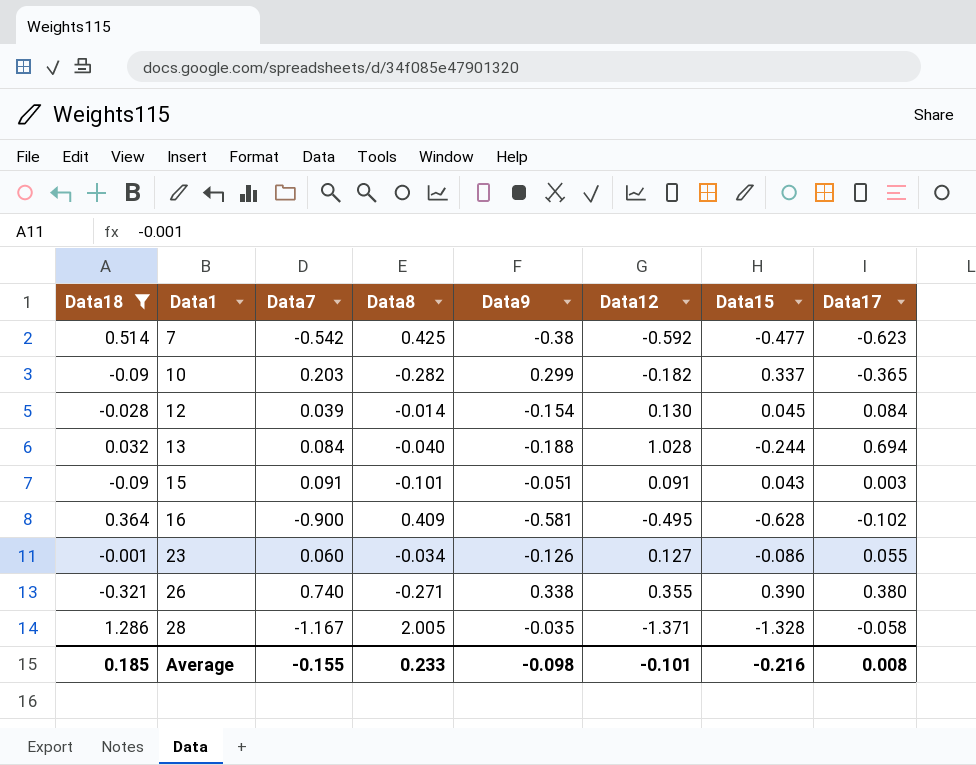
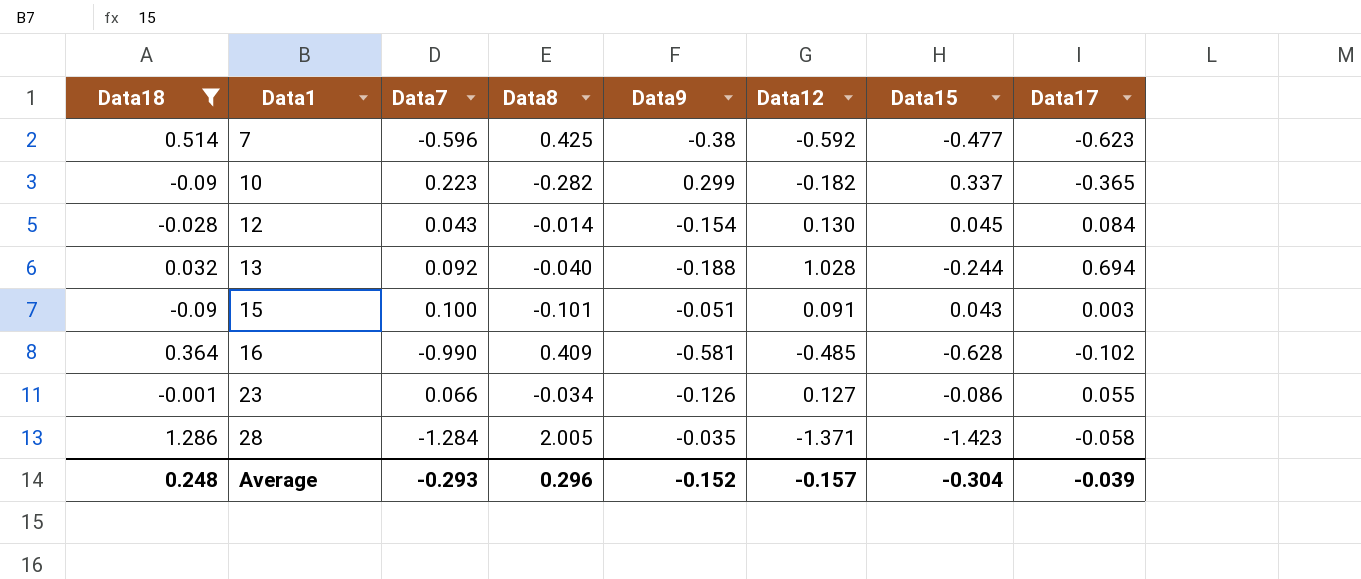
row 26: -0.321 | 0.740 | -0.271 | 0.338 | 0.355 | 0.390 | 0.380 -> none
7 | Data7: -0.542 -> -0.596
10 | Data7: 0.203 -> 0.223
12 | Data7: 0.039 -> 0.043
13 | Data7: 0.084 -> 0.092
15 | Data7: 0.091 -> 0.100
16 | Data7: -0.900 -> -0.990
16 | Data12: -0.495 -> -0.485
23 | Data7: 0.060 -> 0.066
28 | Data7: -1.167 -> -1.284
28 | Data15: -1.328 -> -1.423
Average | Data18: 0.185 -> 0.248
Average | Data7: -0.155 -> -0.293
Average | Data8: 0.233 -> 0.296
Average | Data9: -0.098 -> -0.152
Average | Data12: -0.101 -> -0.157
Average | Data15: -0.216 -> -0.304
Average | Data17: 0.008 -> -0.039

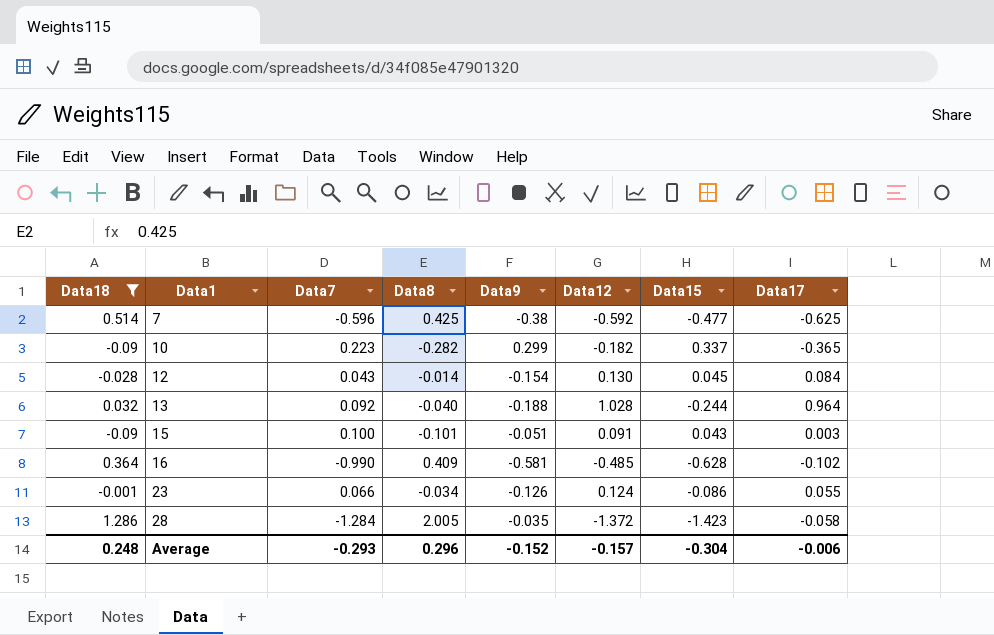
7 | Data17: -0.623 -> -0.625
13 | Data17: 0.694 -> 0.964
23 | Data12: 0.127 -> 0.124
28 | Data12: -1.371 -> -1.372
Average | Data17: -0.039 -> -0.006

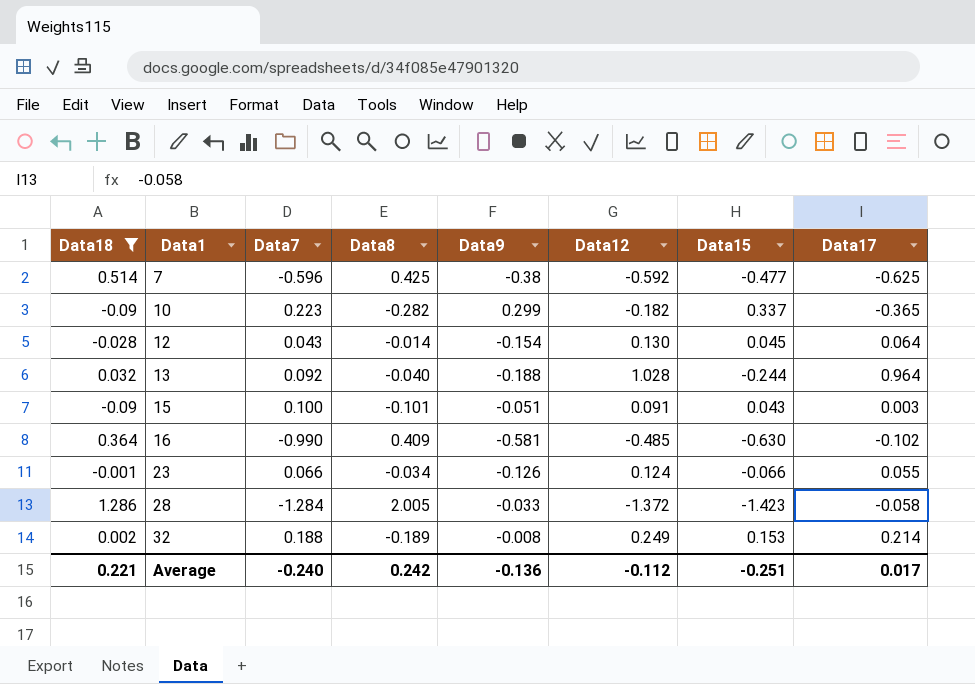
12 | Data17: 0.084 -> 0.064
16 | Data15: -0.628 -> -0.630
23 | Data15: -0.086 -> -0.066
28 | Data9: -0.035 -> -0.033
row 32: none -> 0.002 | 0.188 | -0.189 | -0.008 | 0.249 | 0.153 | 0.214
Average | Data18: 0.248 -> 0.221
Average | Data7: -0.293 -> -0.240
Average | Data8: 0.296 -> 0.242
Average | Data9: -0.152 -> -0.136
Average | Data12: -0.157 -> -0.112
Average | Data15: -0.304 -> -0.251
Average | Data17: -0.006 -> 0.017

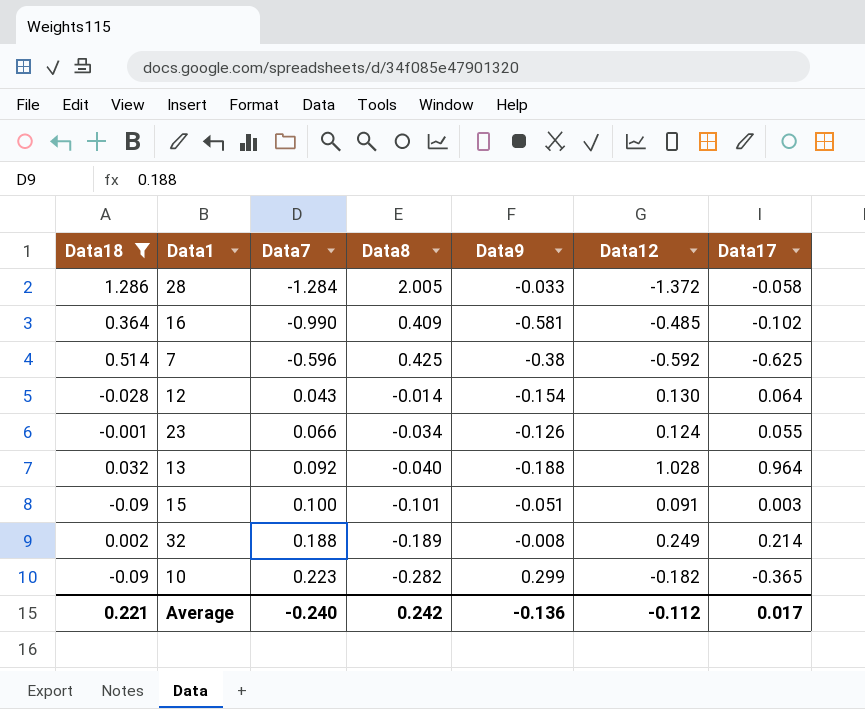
row order: Data1 ascending -> Data7 ascending
column Data15 | position: 7 -> none

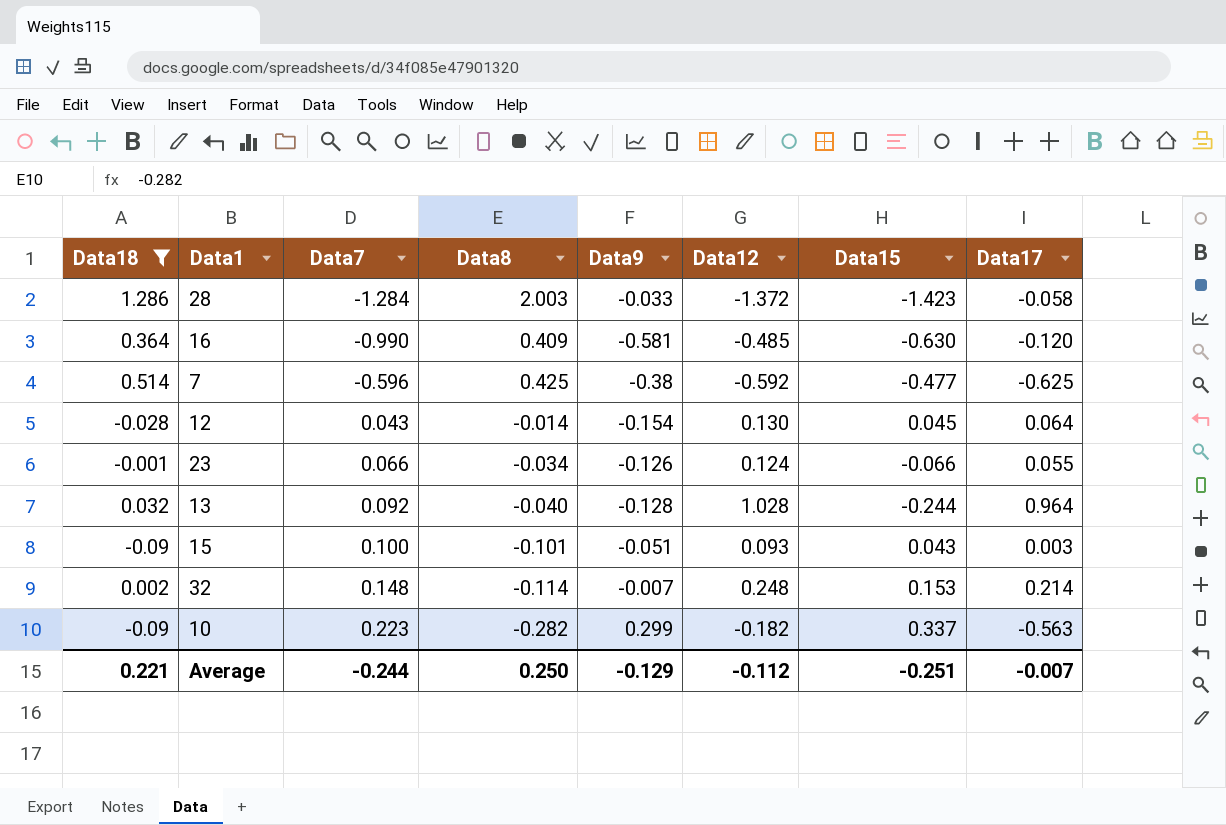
column Data15 | position: none -> 7
28 | Data8: 2.005 -> 2.003
16 | Data17: -0.102 -> -0.120
13 | Data9: -0.188 -> -0.128
15 | Data12: 0.091 -> 0.093
32 | Data7: 0.188 -> 0.148
32 | Data8: -0.189 -> -0.114
32 | Data9: -0.008 -> -0.007
32 | Data12: 0.249 -> 0.248
10 | Data17: -0.365 -> -0.563
Average | Data7: -0.240 -> -0.244
Average | Data8: 0.242 -> 0.250
Average | Data9: -0.136 -> -0.129
Average | Data17: 0.017 -> -0.007

